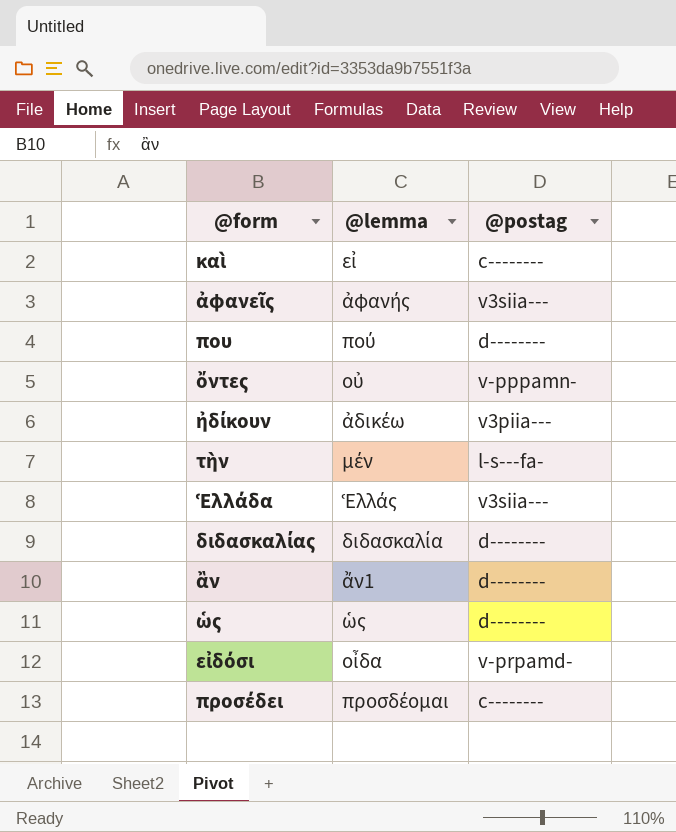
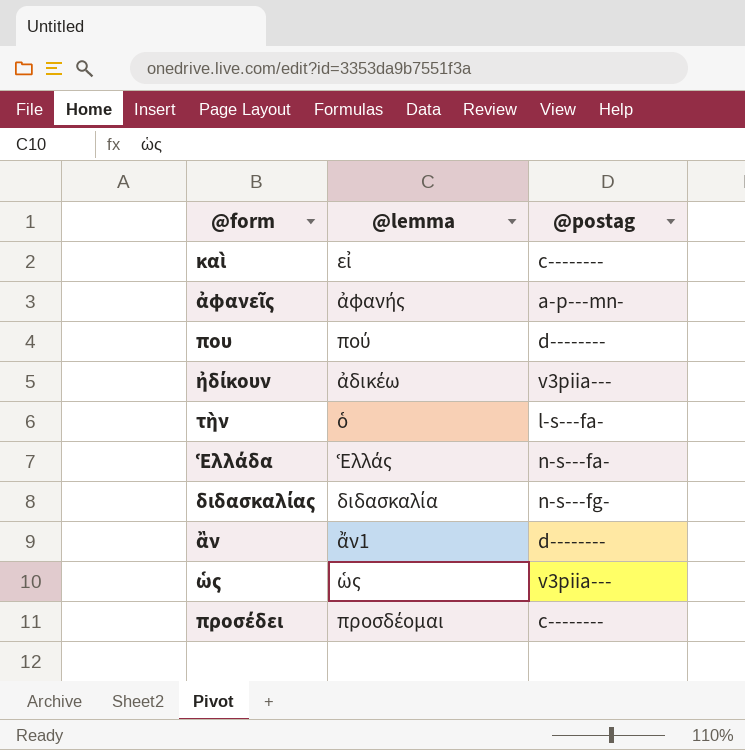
row ὄντες: οὐ | v-pppamn- -> none
row εἰδόσι: οἶδα | v-prpamd- -> none
ἀφανεῖς | @postag: v3siia--- -> a-p---mn-
τὴν | @lemma: μέν -> ὁ
Ἑλλάδα | @postag: v3siia--- -> n-s---fa-
διδασκαλίας | @postag: d-------- -> n-s---fg-
ὡς | @postag: d-------- -> v3piia---

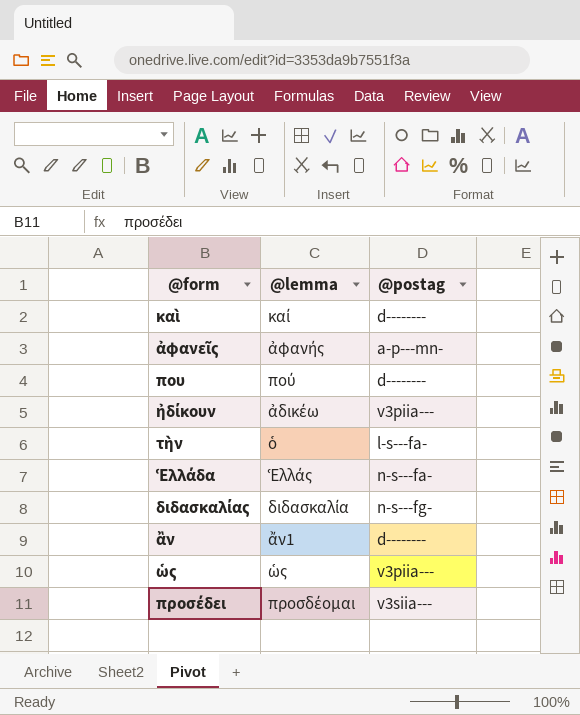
καὶ | @lemma: εἰ -> καί
καὶ | @postag: c-------- -> d--------
προσέδει | @postag: c-------- -> v3siia---

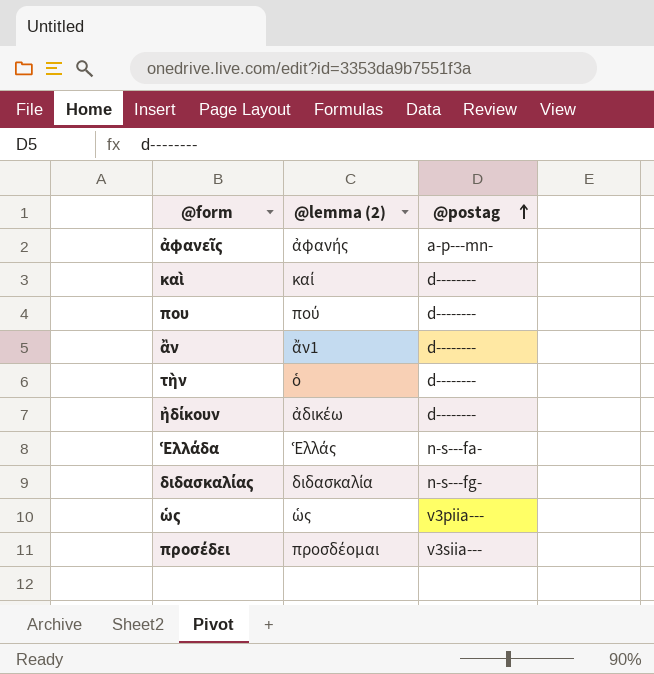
row order: none -> @postag ascending
column name: @lemma -> @lemma (2)
τὴν | @postag: l-s---fa- -> d--------
ἠδίκουν | @postag: v3piia--- -> d--------

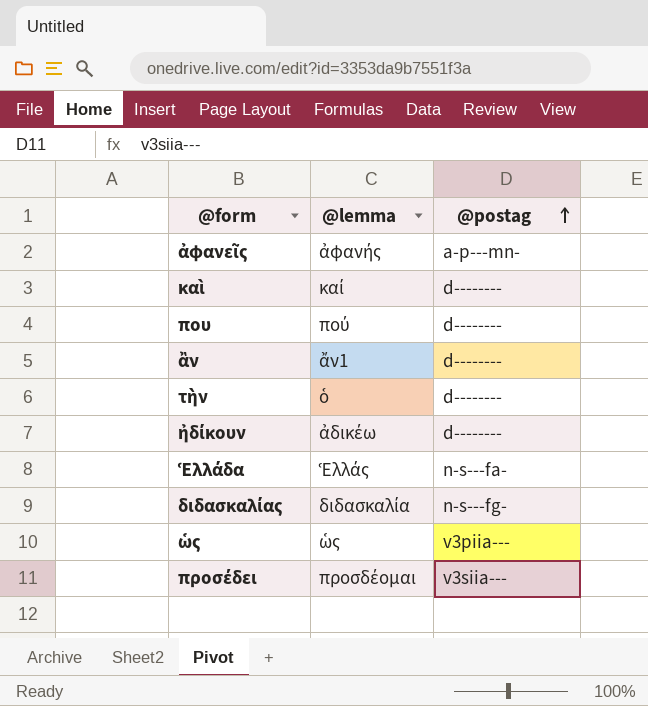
column name: @lemma (2) -> @lemma

